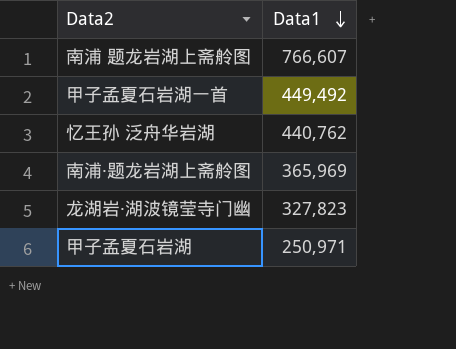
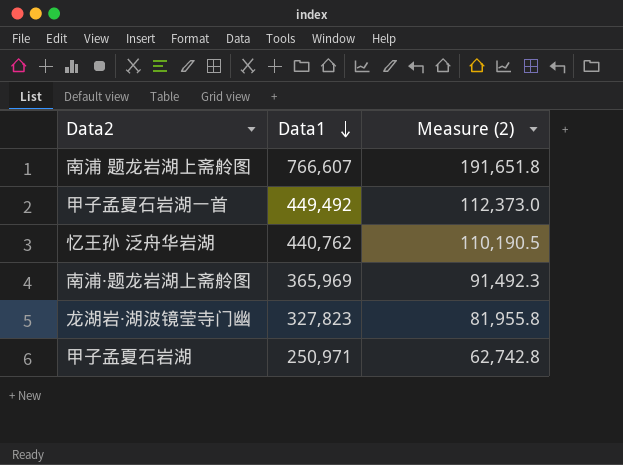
column Measure (2) | formula: none -> [Data1] * 0.25

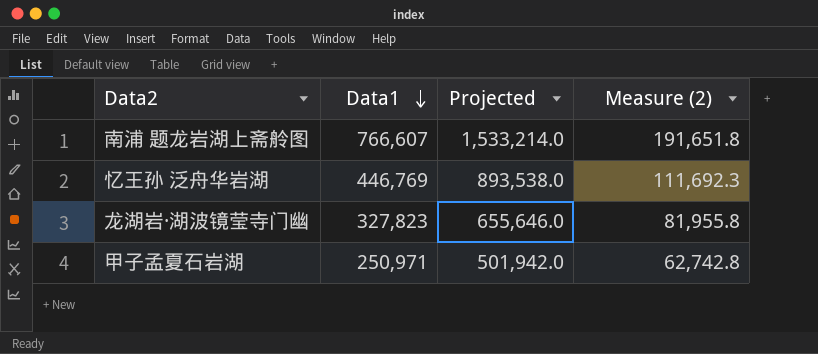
column Projected | formula: none -> [Data1] * 2
row 甲子孟夏石岩湖一首: 449,492 | 112,373.0 -> none
row 南浦·题龙岩湖上斋舲图: 365,969 | 91,492.3 -> none
忆王孙 泛舟华岩湖 | Data1: 440,762 -> 446,769
忆王孙 泛舟华岩湖 | Measure (2): 110,190.5 -> 111,692.3

